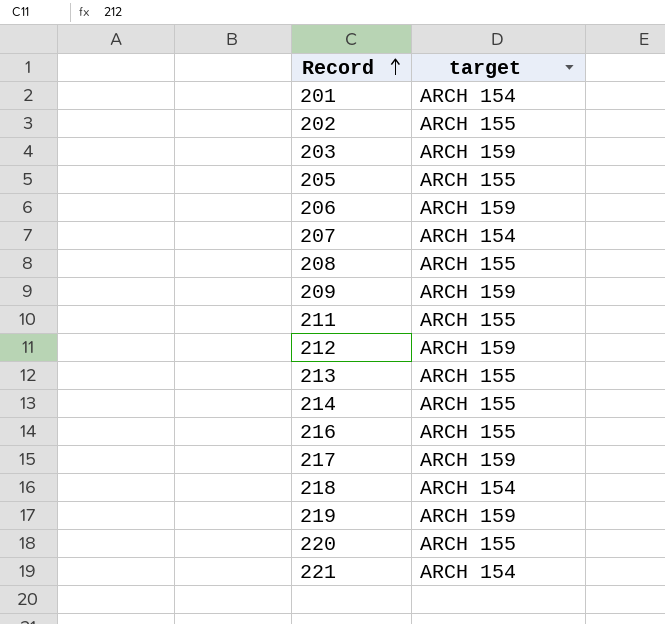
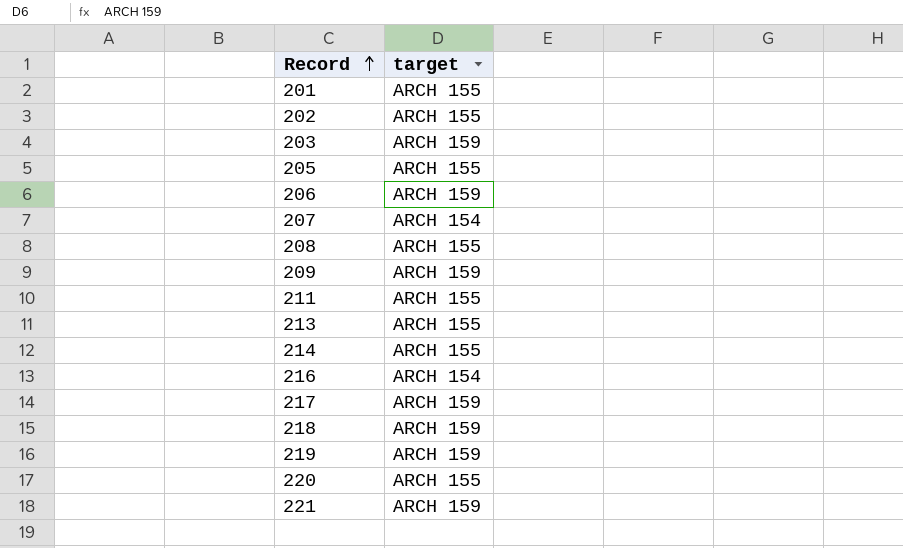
row 212: ARCH 159 -> none
201 | target: ARCH 154 -> ARCH 155
216 | target: ARCH 155 -> ARCH 154
218 | target: ARCH 154 -> ARCH 159
221 | target: ARCH 154 -> ARCH 159

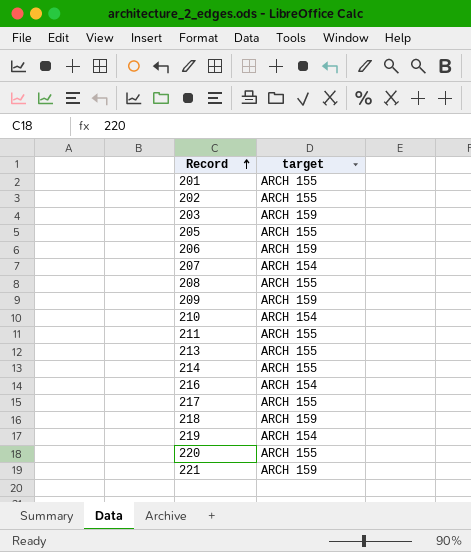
row 210: none -> ARCH 154
217 | target: ARCH 159 -> ARCH 155
219 | target: ARCH 159 -> ARCH 154

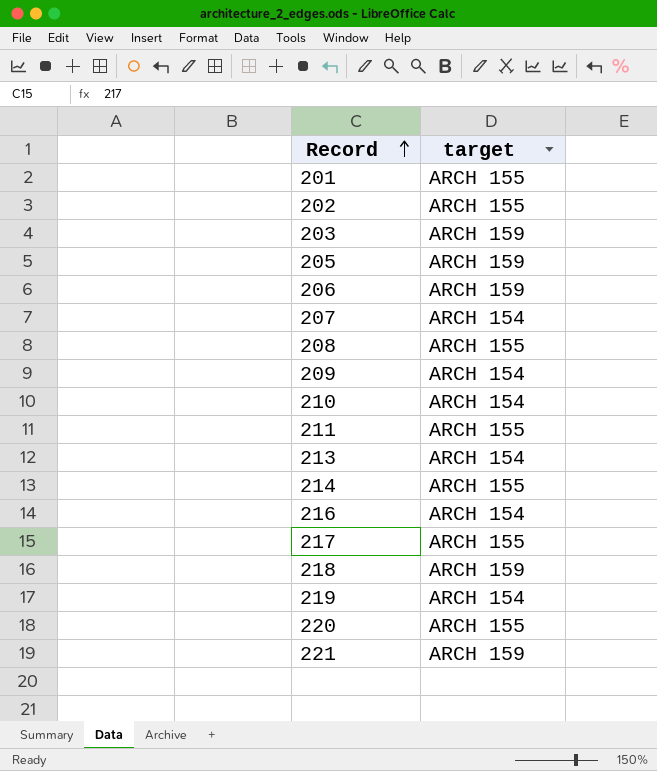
205 | target: ARCH 155 -> ARCH 159
209 | target: ARCH 159 -> ARCH 154
213 | target: ARCH 155 -> ARCH 154

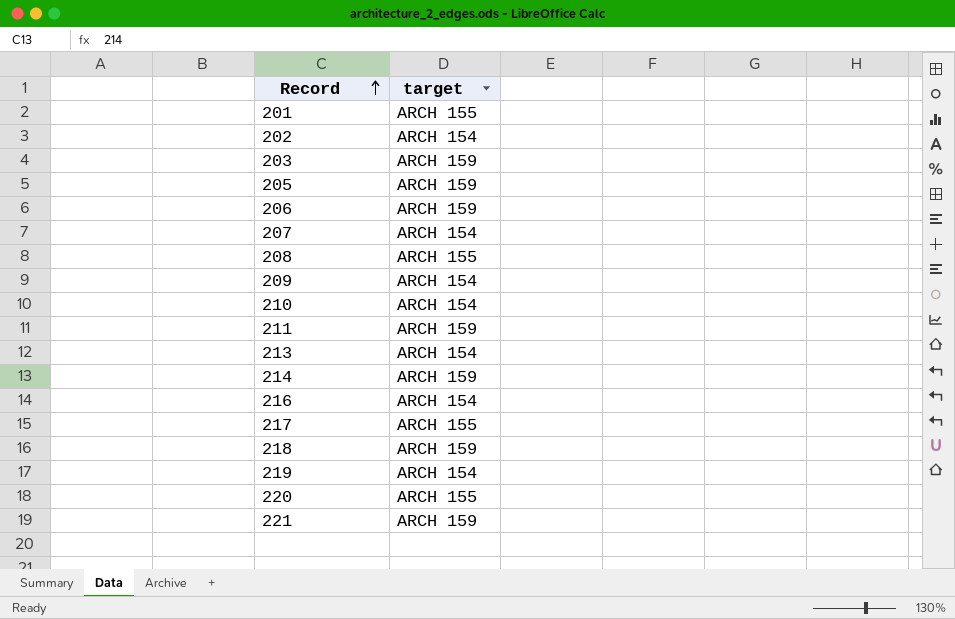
202 | target: ARCH 155 -> ARCH 154
211 | target: ARCH 155 -> ARCH 159
214 | target: ARCH 155 -> ARCH 159

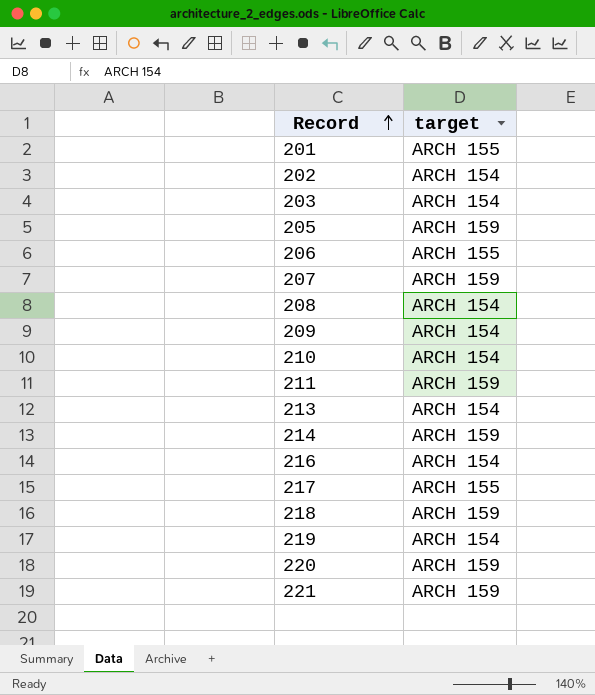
203 | target: ARCH 159 -> ARCH 154
206 | target: ARCH 159 -> ARCH 155
207 | target: ARCH 154 -> ARCH 159
208 | target: ARCH 155 -> ARCH 154
220 | target: ARCH 155 -> ARCH 159

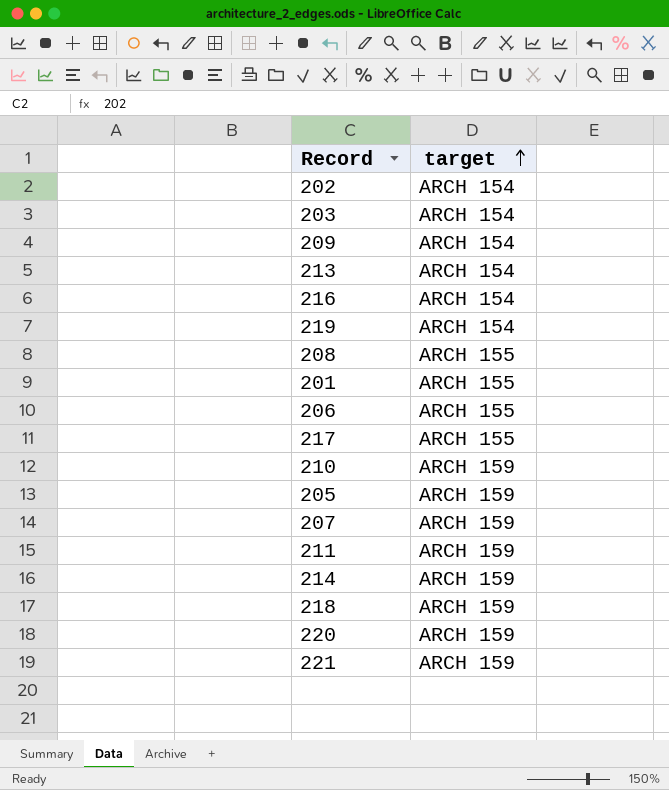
row order: Record ascending -> target ascending
208 | target: ARCH 154 -> ARCH 155
210 | target: ARCH 154 -> ARCH 159

